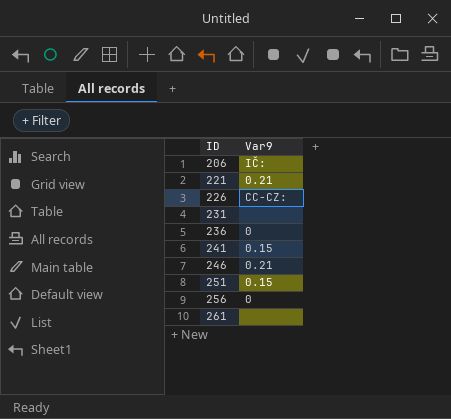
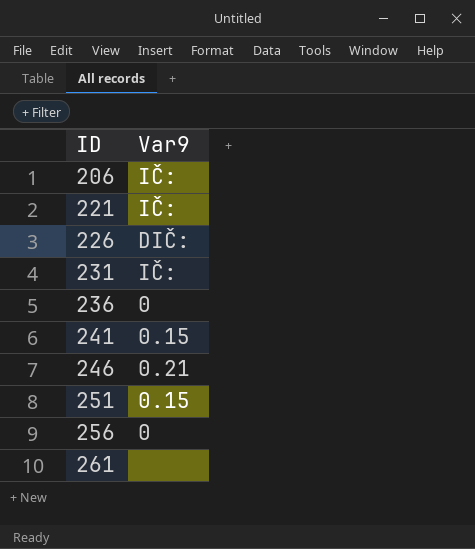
221 | Var9: 0.21 -> IČ:
226 | Var9: CC-CZ: -> DIČ:
231 | Var9: none -> IČ:

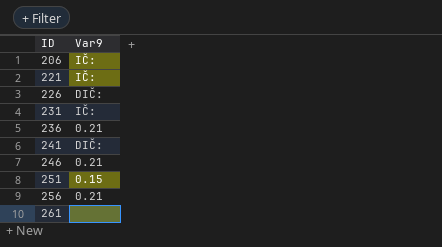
236 | Var9: 0 -> 0.21
241 | Var9: 0.15 -> DIČ:
256 | Var9: 0 -> 0.21

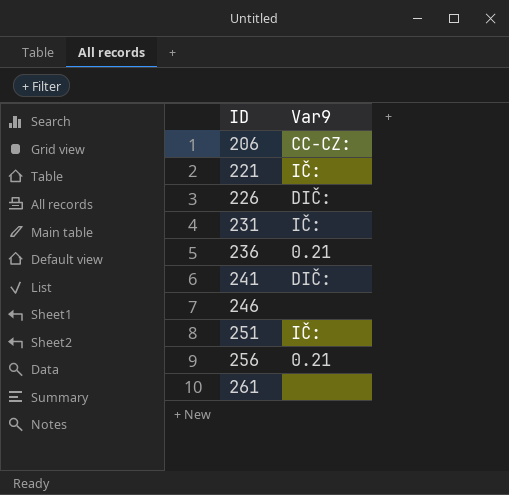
206 | Var9: IČ: -> CC-CZ:
246 | Var9: 0.21 -> none
251 | Var9: 0.15 -> IČ:

